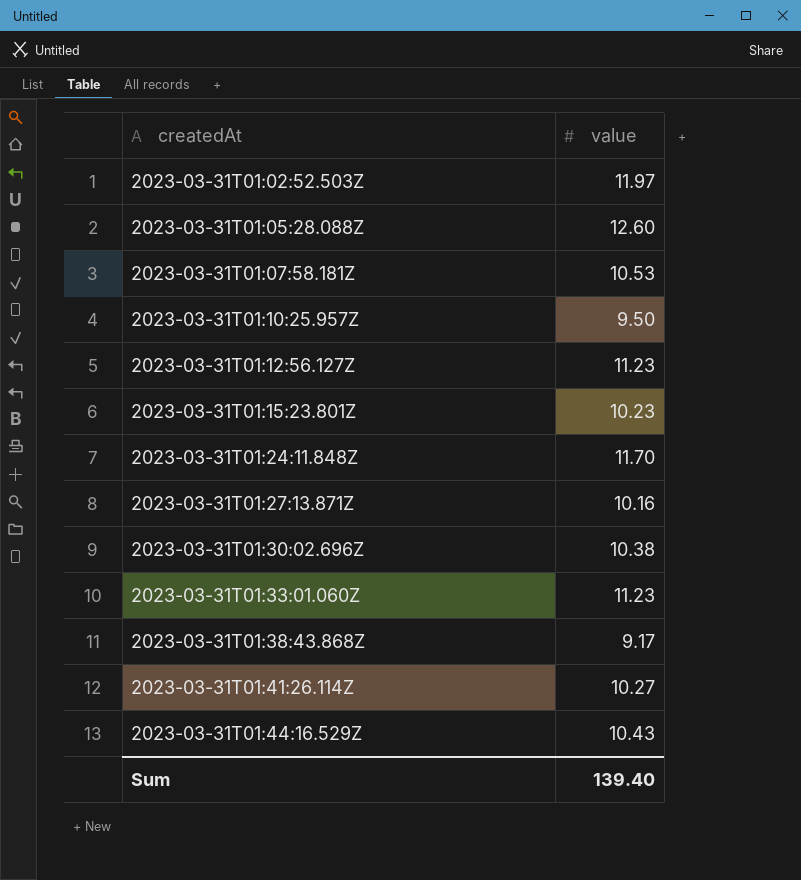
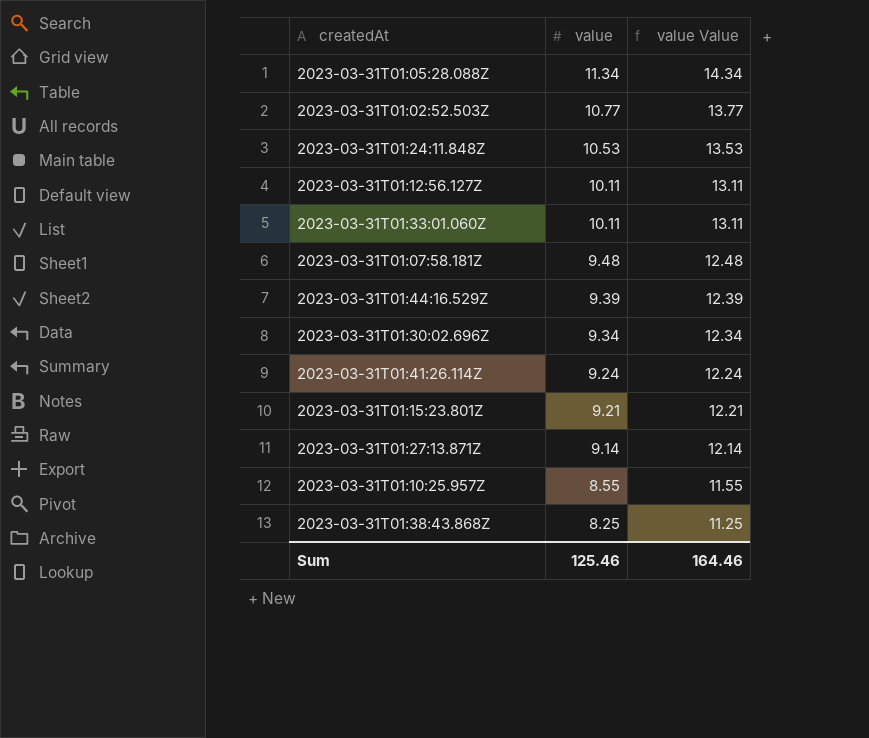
row order: createdAt ascending -> value descending
column value Value | formula: none -> [value] + 3
2023-03-31T01:05:28.088Z | value: 12.60 -> 11.34
2023-03-31T01:02:52.503Z | value: 11.97 -> 10.77
2023-03-31T01:24:11.848Z | value: 11.70 -> 10.53
2023-03-31T01:12:56.127Z | value: 11.23 -> 10.11
2023-03-31T01:33:01.060Z | value: 11.23 -> 10.11
2023-03-31T01:07:58.181Z | value: 10.53 -> 9.48
2023-03-31T01:44:16.529Z | value: 10.43 -> 9.39
2023-03-31T01:30:02.696Z | value: 10.38 -> 9.34
2023-03-31T01:41:26.114Z | value: 10.27 -> 9.24
2023-03-31T01:15:23.801Z | value: 10.23 -> 9.21
2023-03-31T01:27:13.871Z | value: 10.16 -> 9.14
2023-03-31T01:10:25.957Z | value: 9.50 -> 8.55
2023-03-31T01:38:43.868Z | value: 9.17 -> 8.25
Sum | value: 139.40 -> 125.46

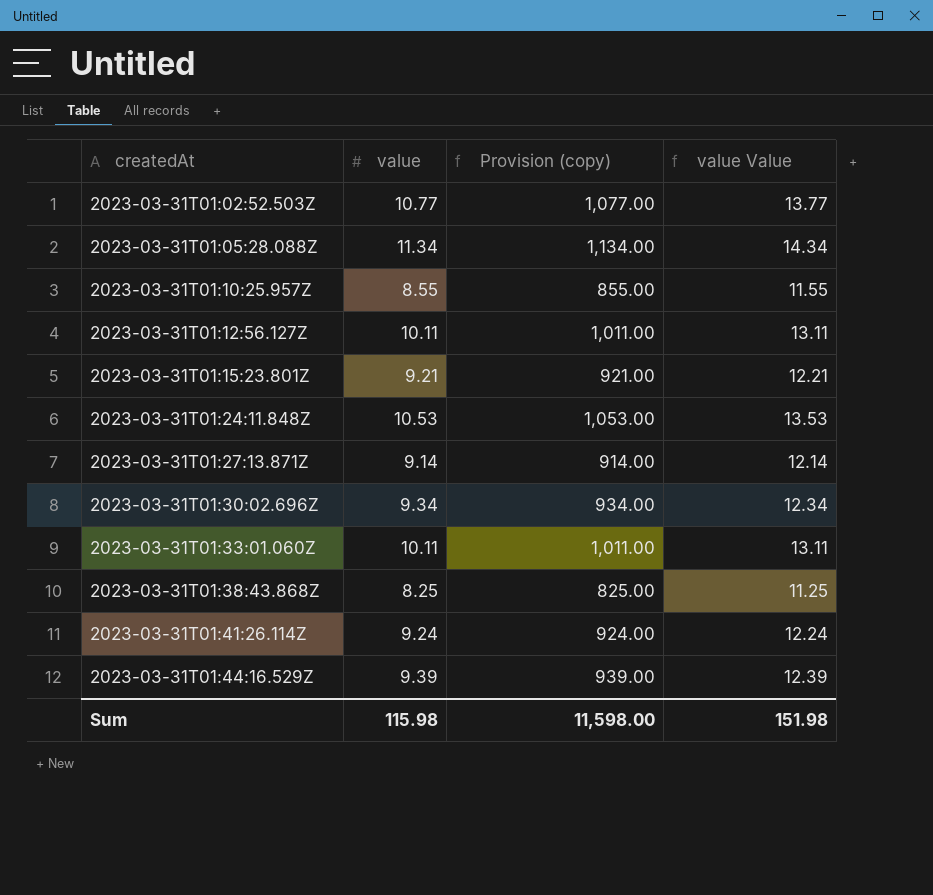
row order: value descending -> createdAt ascending
column Provision (copy) | formula: none -> [value] * 100
row 2023-03-31T01:07:58.181Z: 9.48 | 12.48 -> none
Sum | value: 125.46 -> 115.98
Sum | value Value: 164.46 -> 151.98

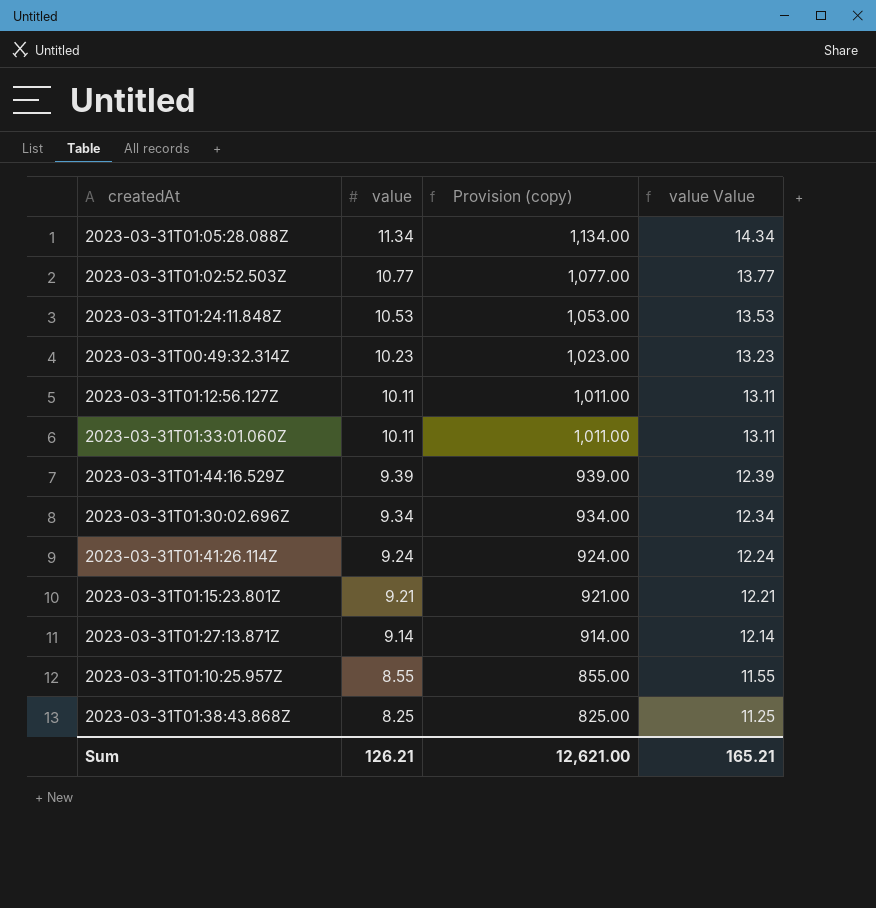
row order: createdAt ascending -> value descending
row 2023-03-31T00:49:32.314Z: none -> 10.23 | 1,023.00 | 13.23
Sum | value: 115.98 -> 126.21
Sum | Provision (copy): 11,598.00 -> 12,621.00
Sum | value Value: 151.98 -> 165.21

